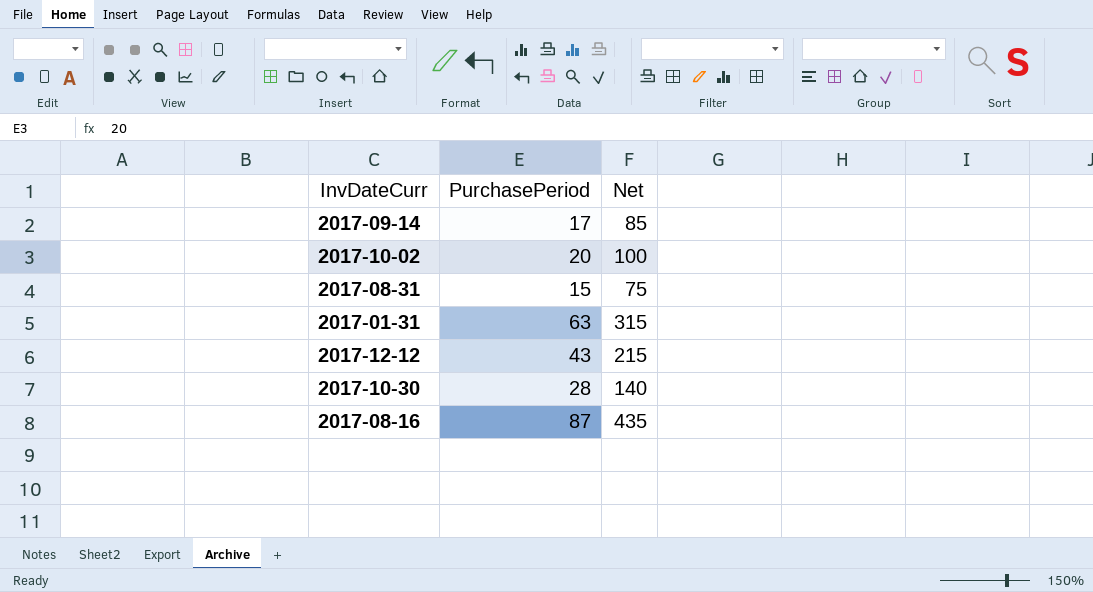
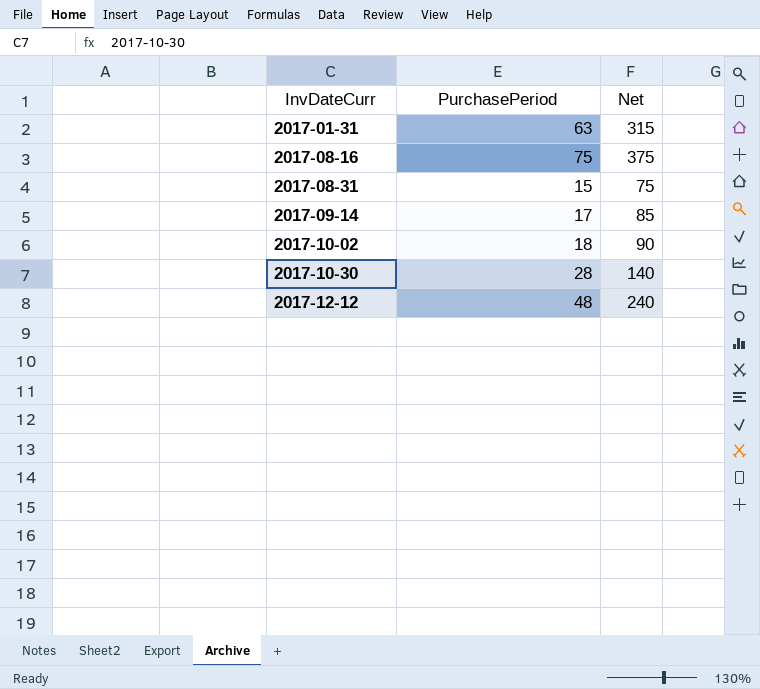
row order: none -> InvDateCurr ascending
2017-08-16 | PurchasePeriod: 87 -> 75
2017-08-16 | Net: 435 -> 375
2017-10-02 | PurchasePeriod: 20 -> 18
2017-10-02 | Net: 100 -> 90
2017-12-12 | PurchasePeriod: 43 -> 48
2017-12-12 | Net: 215 -> 240

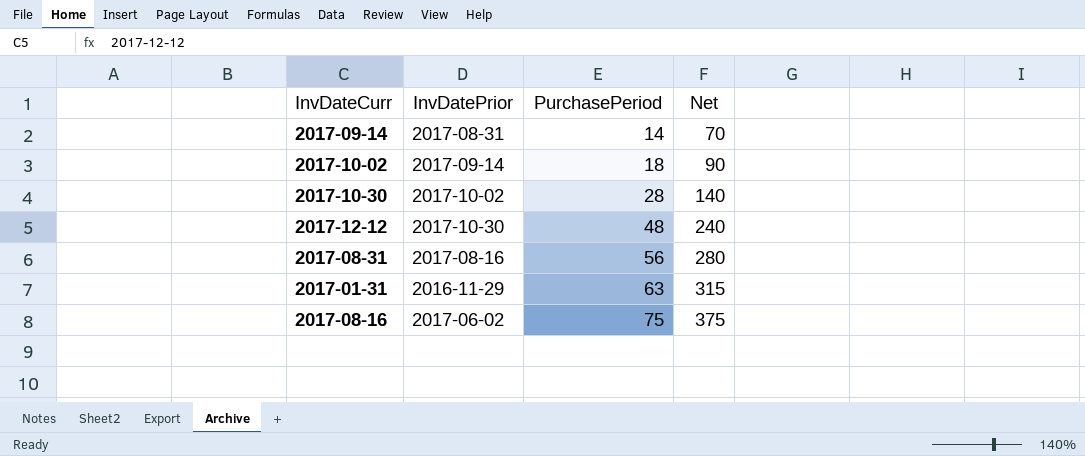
row order: InvDateCurr ascending -> PurchasePeriod ascending
column InvDatePrior | position: none -> 2
2017-09-14 | PurchasePeriod: 17 -> 14
2017-09-14 | Net: 85 -> 70
2017-08-31 | PurchasePeriod: 15 -> 56
2017-08-31 | Net: 75 -> 280

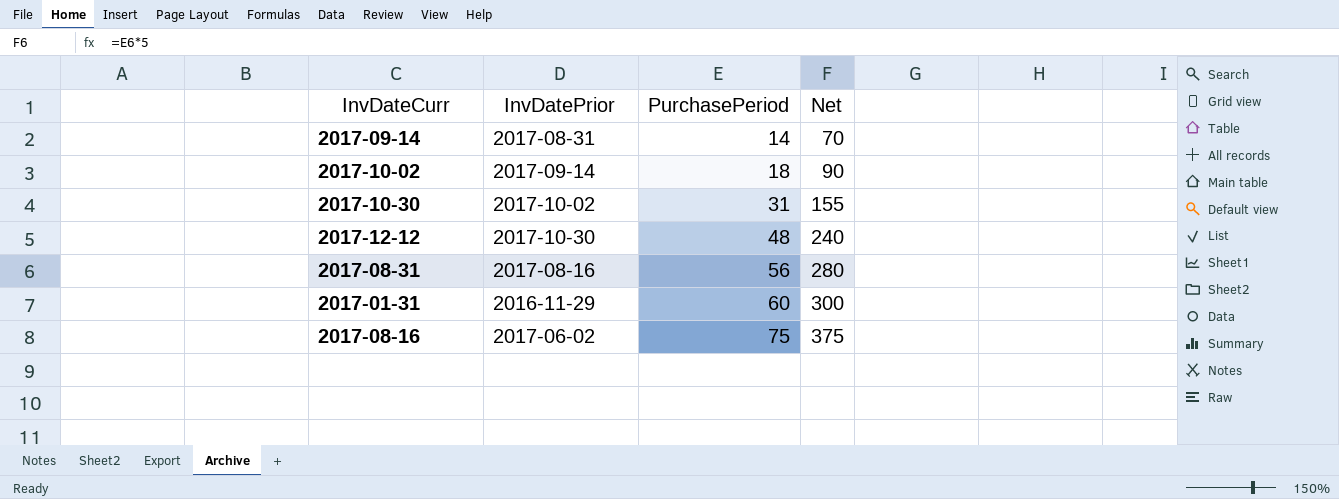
2017-10-30 | PurchasePeriod: 28 -> 31
2017-10-30 | Net: 140 -> 155
2017-01-31 | PurchasePeriod: 63 -> 60
2017-01-31 | Net: 315 -> 300

